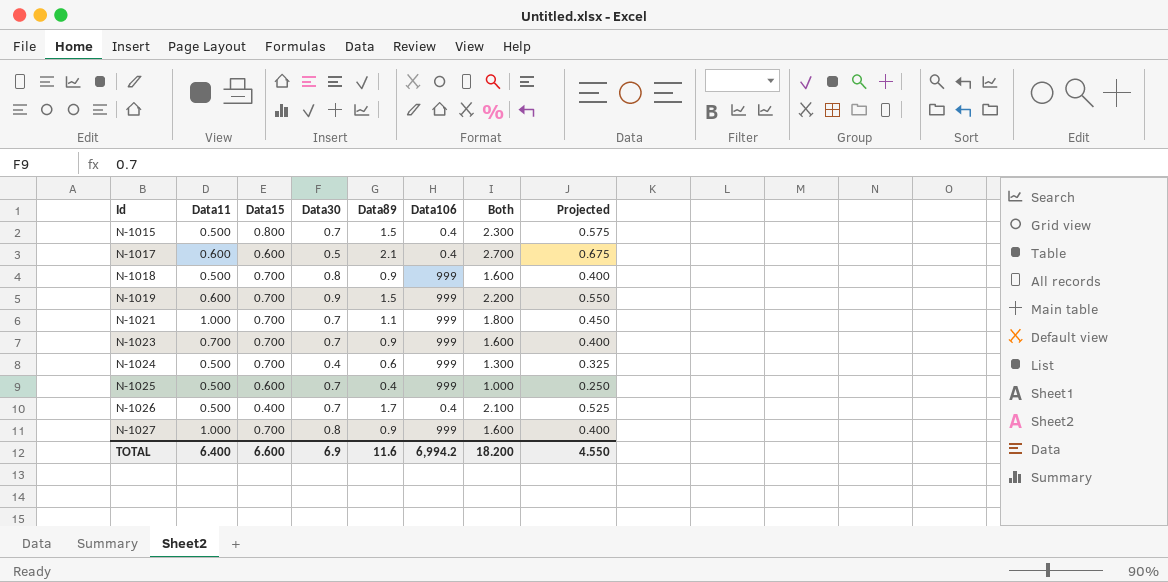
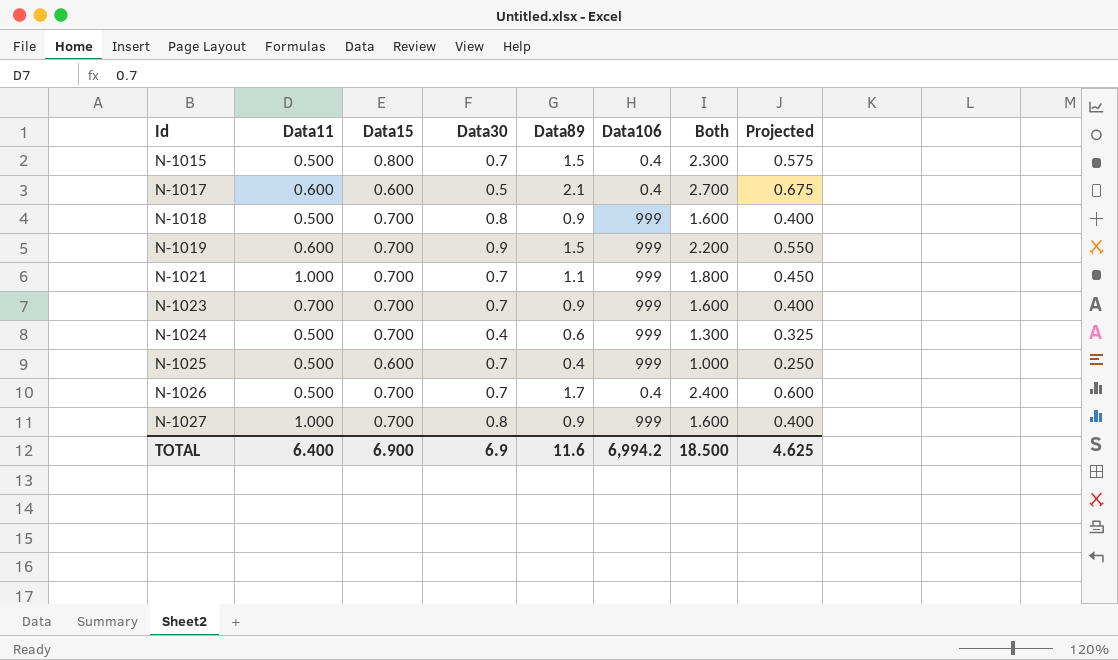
N-1026 | Data15: 0.400 -> 0.700
N-1026 | Both: 2.100 -> 2.400
N-1026 | Projected: 0.525 -> 0.600
TOTAL | Data15: 6.600 -> 6.900
TOTAL | Both: 18.200 -> 18.500
TOTAL | Projected: 4.550 -> 4.625

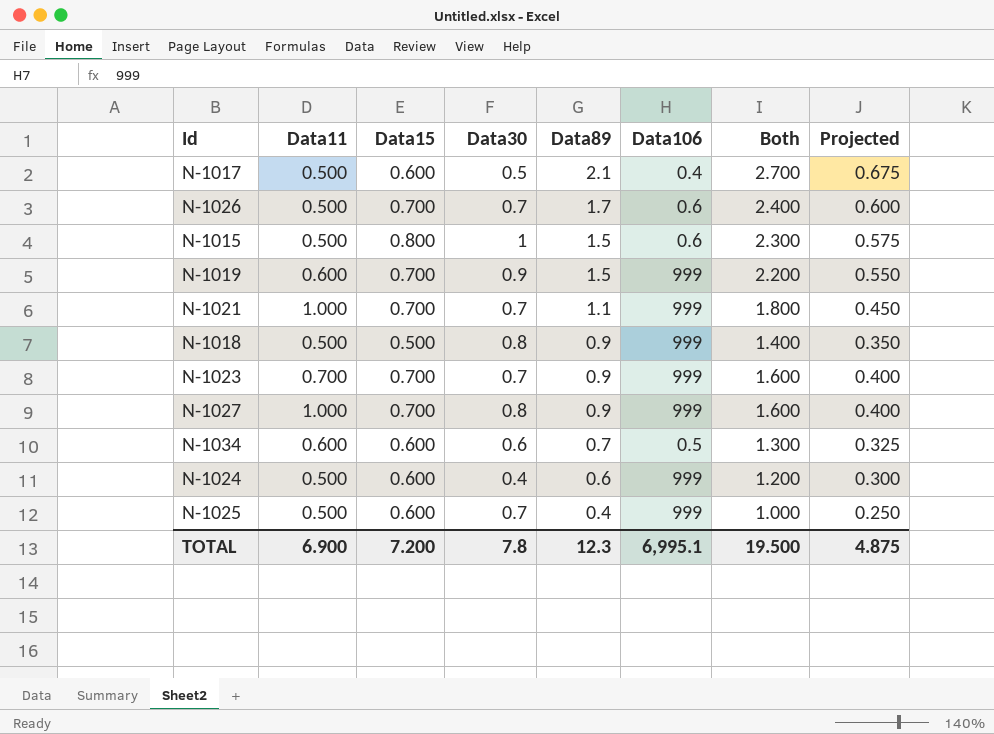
row order: Id ascending -> Data89 descending
N-1017 | Data11: 0.600 -> 0.500
N-1026 | Data106: 0.4 -> 0.6
N-1015 | Data30: 0.7 -> 1
N-1015 | Data106: 0.4 -> 0.6
N-1018 | Data15: 0.700 -> 0.500
N-1018 | Both: 1.600 -> 1.400
N-1018 | Projected: 0.400 -> 0.350
row N-1034: none -> 0.600 | 0.600 | 0.6 | 0.7 | 0.5 | 1.300 | 0.325
N-1024 | Data15: 0.700 -> 0.600
N-1024 | Both: 1.300 -> 1.200
N-1024 | Projected: 0.325 -> 0.300
TOTAL | Data11: 6.400 -> 6.900
TOTAL | Data15: 6.900 -> 7.200
TOTAL | Data30: 6.9 -> 7.8
TOTAL | Data89: 11.6 -> 12.3
TOTAL | Data106: 6,994.2 -> 6,995.1
TOTAL | Both: 18.500 -> 19.500
TOTAL | Projected: 4.625 -> 4.875

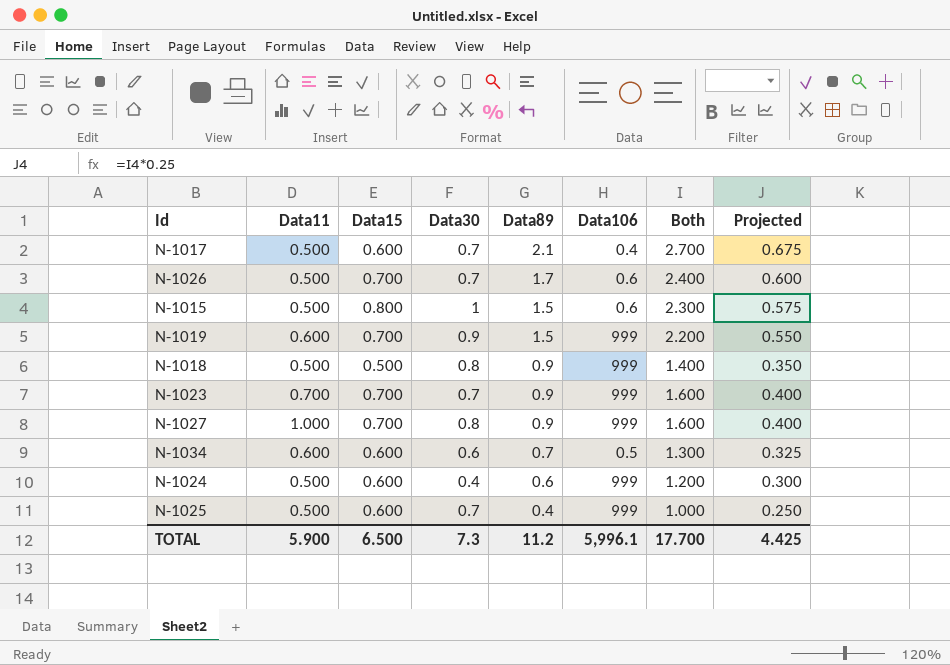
row N-1021: 1.000 | 0.700 | 0.7 | 1.1 | 999 | 1.800 | 0.450 -> none
N-1017 | Data30: 0.5 -> 0.7
TOTAL | Data11: 6.900 -> 5.900
TOTAL | Data15: 7.200 -> 6.500
TOTAL | Data30: 7.8 -> 7.3
TOTAL | Data89: 12.3 -> 11.2
TOTAL | Data106: 6,995.1 -> 5,996.1
TOTAL | Both: 19.500 -> 17.700
TOTAL | Projected: 4.875 -> 4.425

